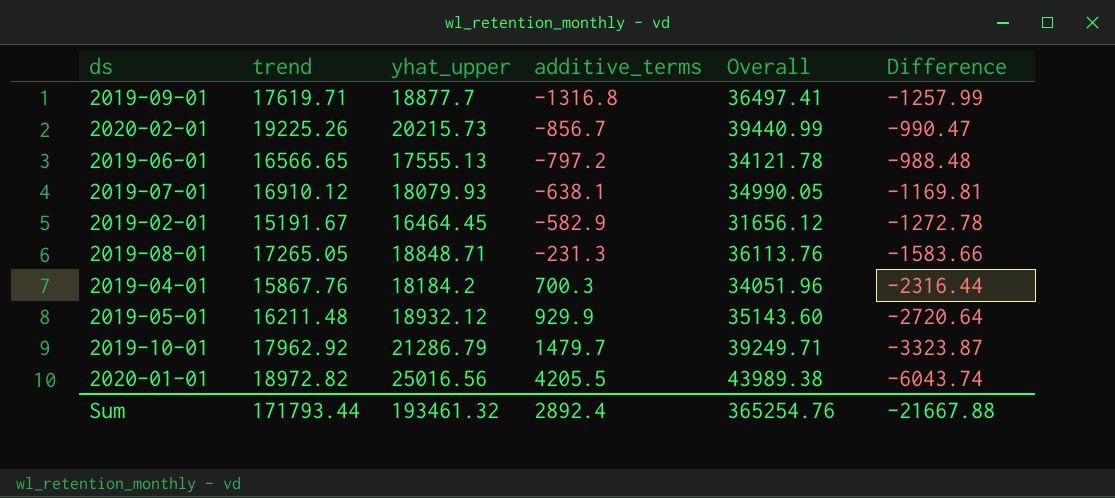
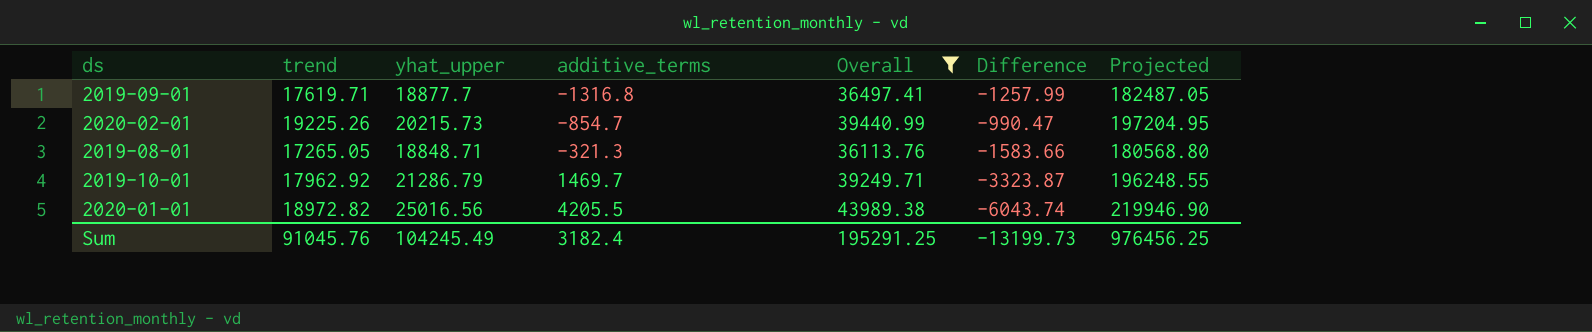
filter: none -> Overall >= 36113.76
column Projected | formula: none -> [Overall] * 5
2020-02-01 | additive_terms: -856.7 -> -854.7
2019-08-01 | additive_terms: -231.3 -> -321.3
2019-10-01 | additive_terms: 1479.7 -> 1469.7
Sum | trend: 171793.44 -> 91045.76
Sum | yhat_upper: 193461.32 -> 104245.49
Sum | additive_terms: 2892.4 -> 3182.4
Sum | Overall: 365254.76 -> 195291.25
Sum | Difference: -21667.88 -> -13199.73

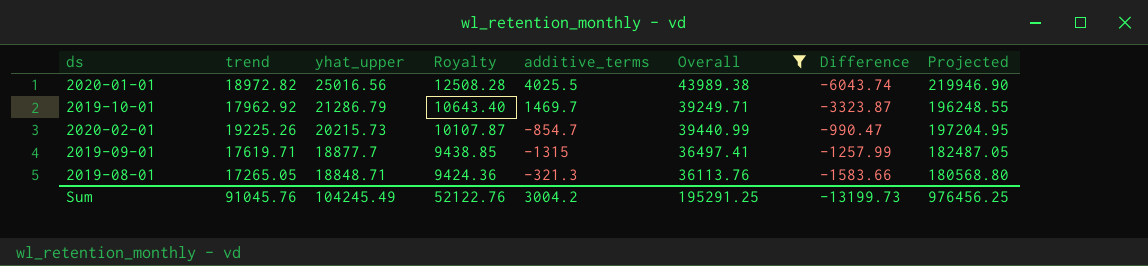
row order: additive_terms ascending -> yhat_upper descending
column Royalty | formula: none -> [yhat_upper] * 0.5
2020-01-01 | additive_terms: 4205.5 -> 4025.5
2019-09-01 | additive_terms: -1316.8 -> -1315
Sum | additive_terms: 3182.4 -> 3004.2

